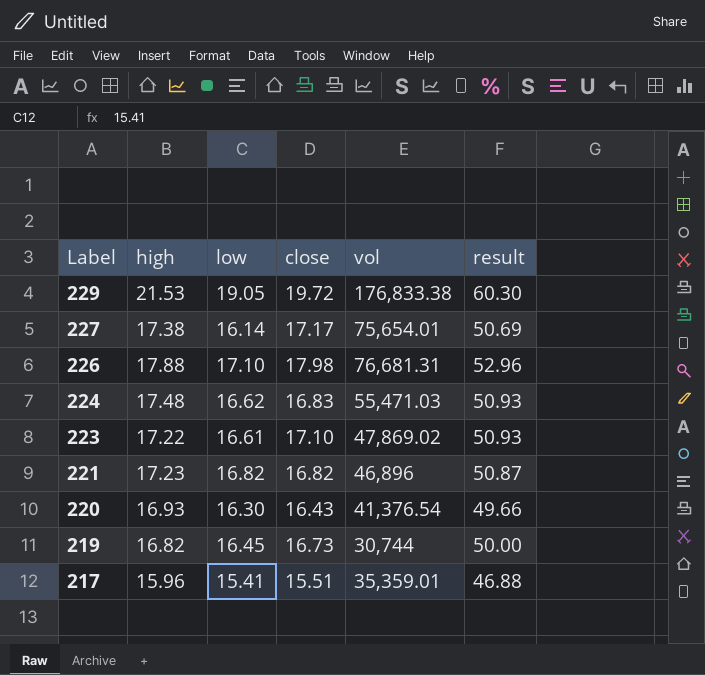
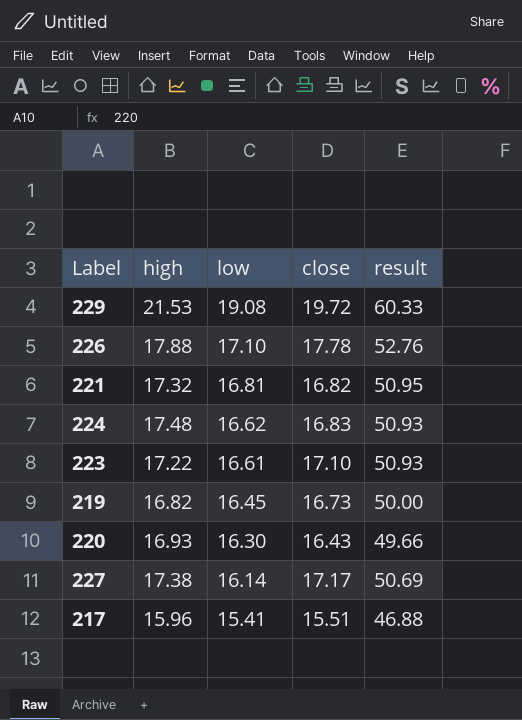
row order: Label descending -> low descending
column vol | position: 5 -> none
229 | low: 19.05 -> 19.08
229 | result: 60.30 -> 60.33
226 | close: 17.98 -> 17.78
226 | result: 52.96 -> 52.76
221 | high: 17.23 -> 17.32
221 | low: 16.82 -> 16.81
221 | result: 50.87 -> 50.95

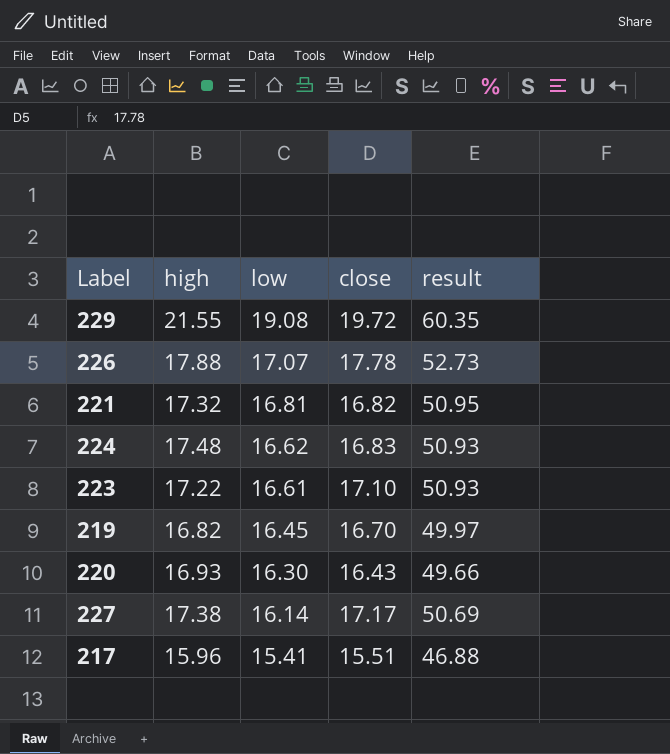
229 | high: 21.53 -> 21.55
229 | result: 60.33 -> 60.35
226 | low: 17.10 -> 17.07
226 | result: 52.76 -> 52.73
219 | close: 16.73 -> 16.70
219 | result: 50.00 -> 49.97

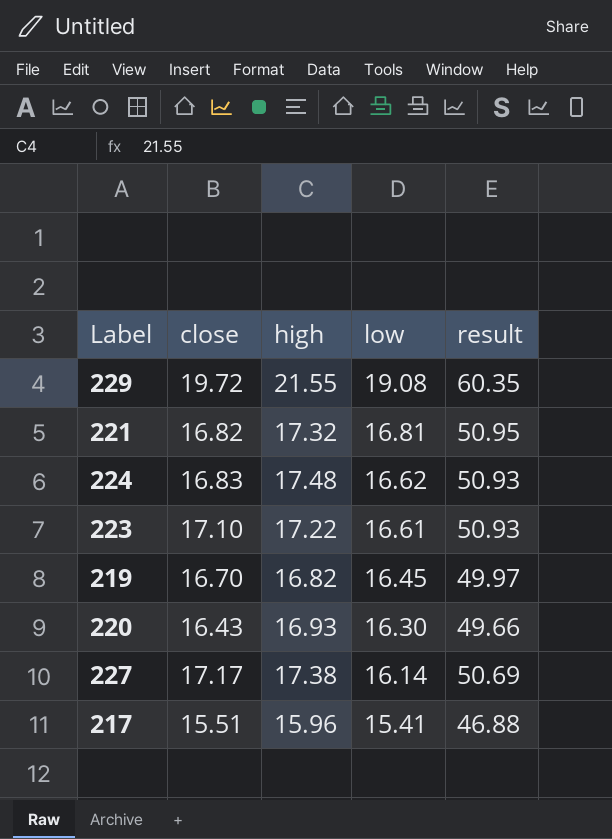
column close | position: 4 -> 2
row 226: 17.88 | 17.07 | 17.78 | 52.73 -> none

